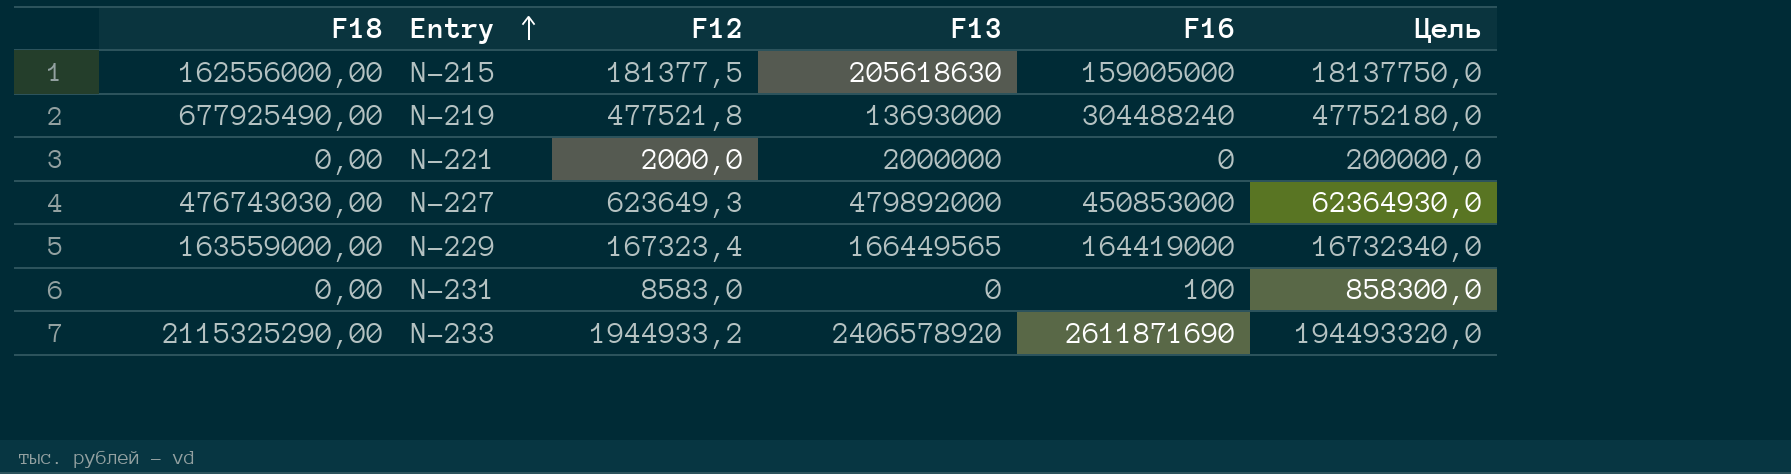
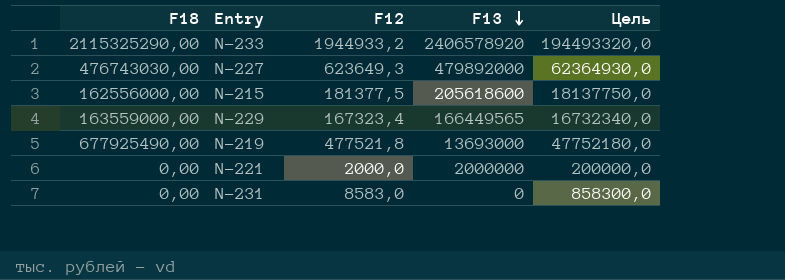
row order: Entry ascending -> F13 descending
column F16 | position: 5 -> none
N-215 | F13: 205618630 -> 205618600

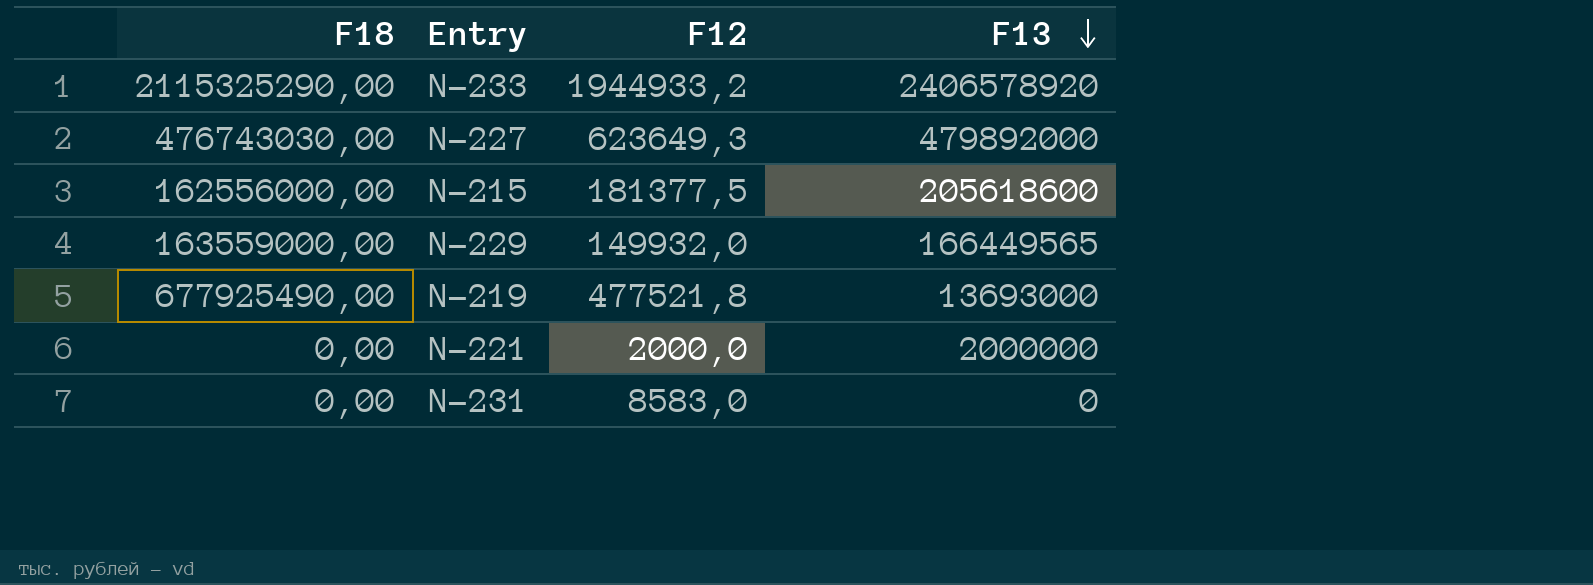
column Цель | formula: [F12] * 100 -> none
N-229 | F12: 167323,4 -> 149932,0

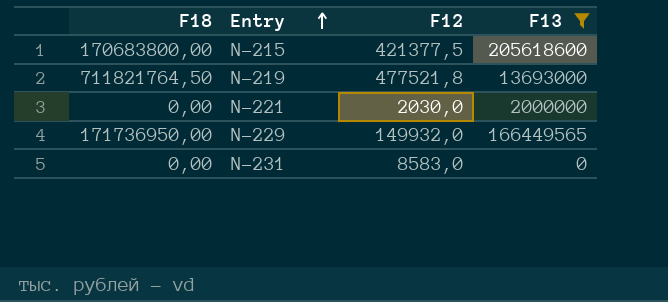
filter: none -> F13 <= 205618600
row order: F13 descending -> Entry ascending
N-215 | F18: 162556000,00 -> 170683800,00
N-215 | F12: 181377,5 -> 421377,5
N-219 | F18: 677925490,00 -> 711821764,50
N-221 | F12: 2000,0 -> 2030,0
N-229 | F18: 163559000,00 -> 171736950,00

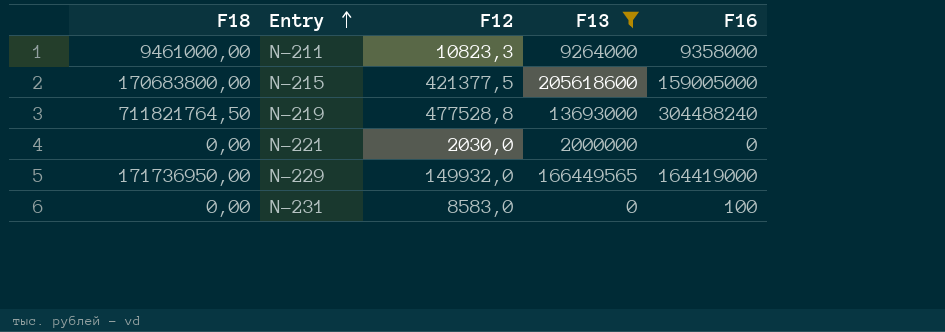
column F16 | position: none -> 5
row N-211: none -> 9461000,00 | 10823,3 | 9264000 | 9358000
N-219 | F12: 477521,8 -> 477528,8

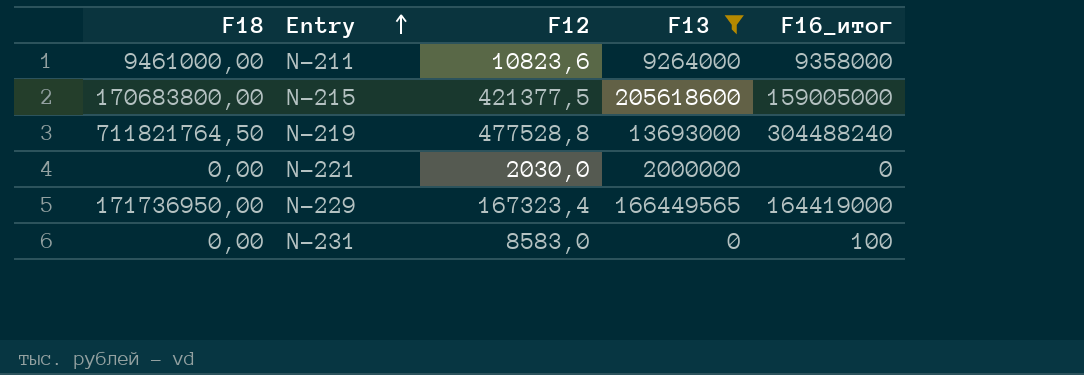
column name: F16 -> F16_итог
N-211 | F12: 10823,3 -> 10823,6
N-229 | F12: 149932,0 -> 167323,4

